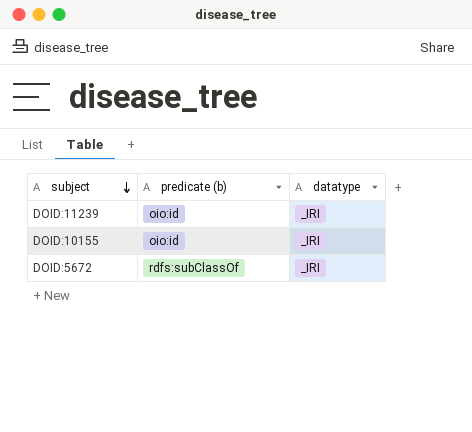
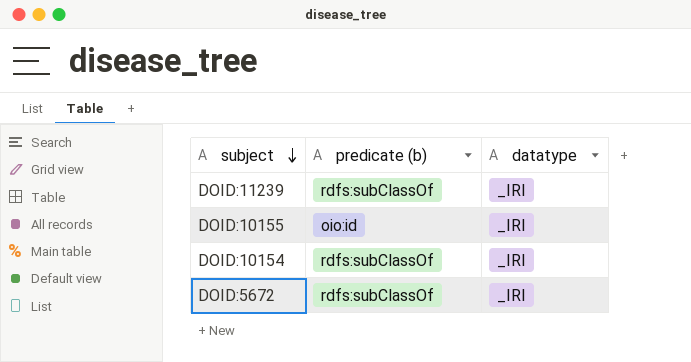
DOID:11239 | predicate (b): oio:id -> rdfs:subClassOf
row DOID:10154: none -> rdfs:subClassOf | _IRI

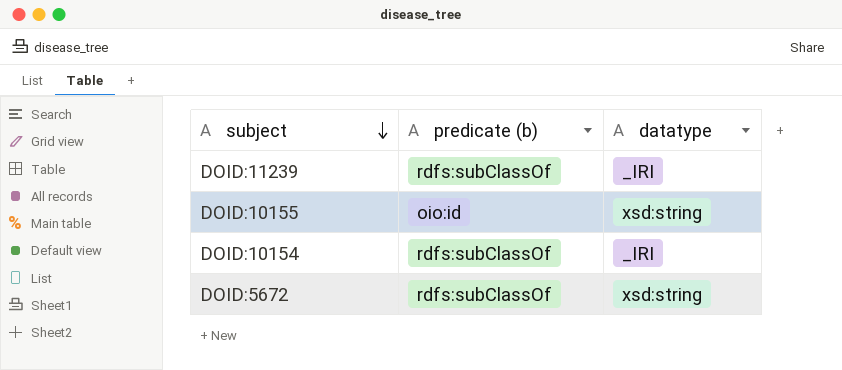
DOID:10155 | datatype: _IRI -> xsd:string
DOID:5672 | datatype: _IRI -> xsd:string

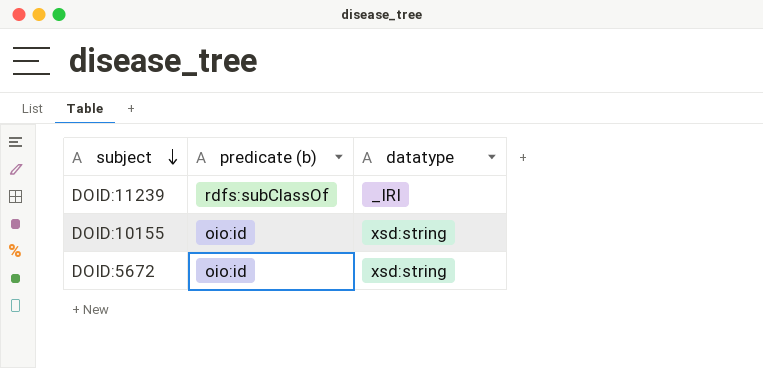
row DOID:10154: rdfs:subClassOf | _IRI -> none
DOID:5672 | predicate (b): rdfs:subClassOf -> oio:id

